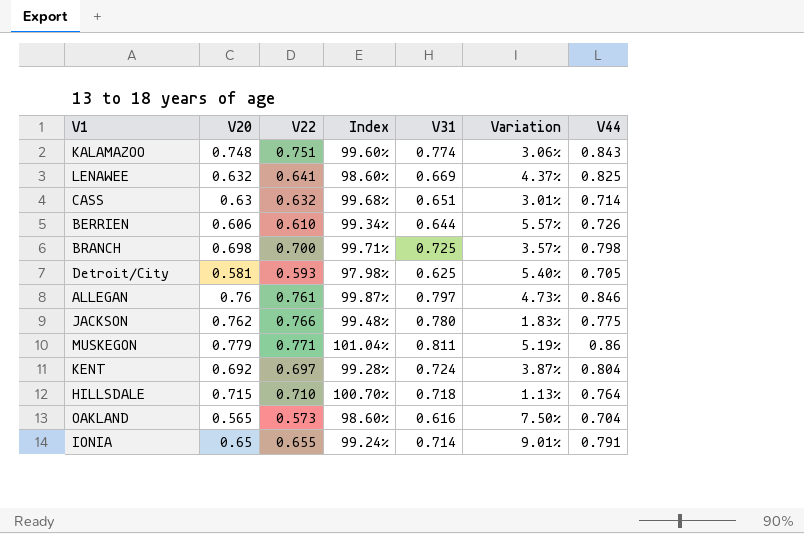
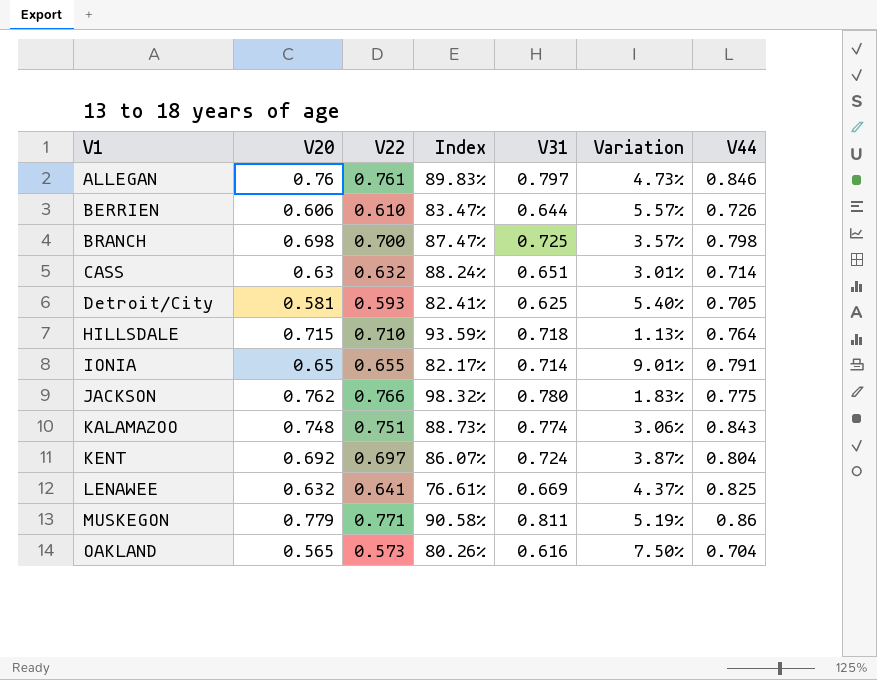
row order: none -> V1 ascending
column Index | formula: [V20] / [V22] -> [V20] / [V44]

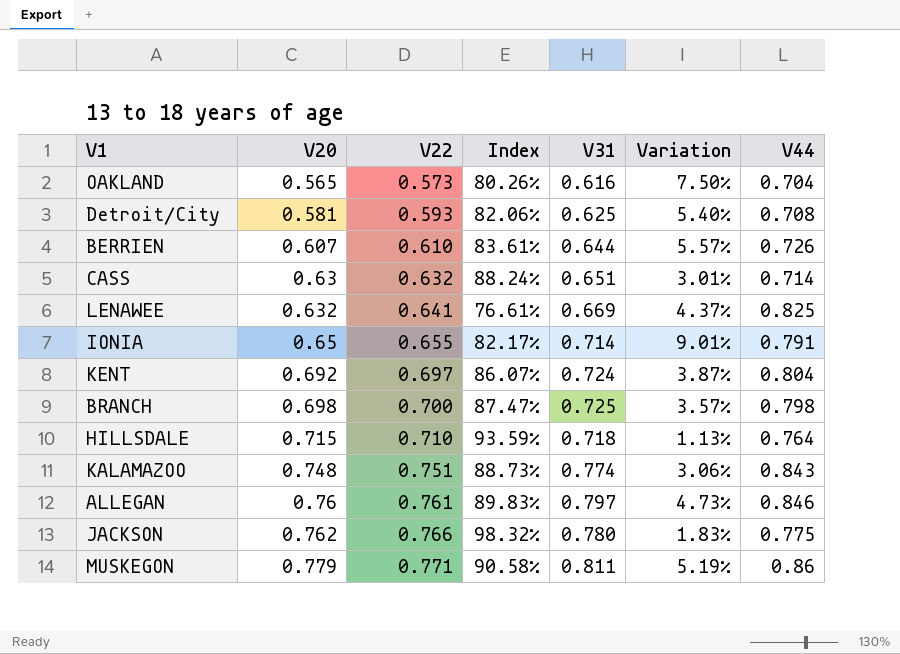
row order: V1 ascending -> V20 ascending
Detroit/City | Index: 82.41% -> 82.06%
Detroit/City | V44: 0.705 -> 0.708
BERRIEN | V20: 0.606 -> 0.607
BERRIEN | Index: 83.47% -> 83.61%

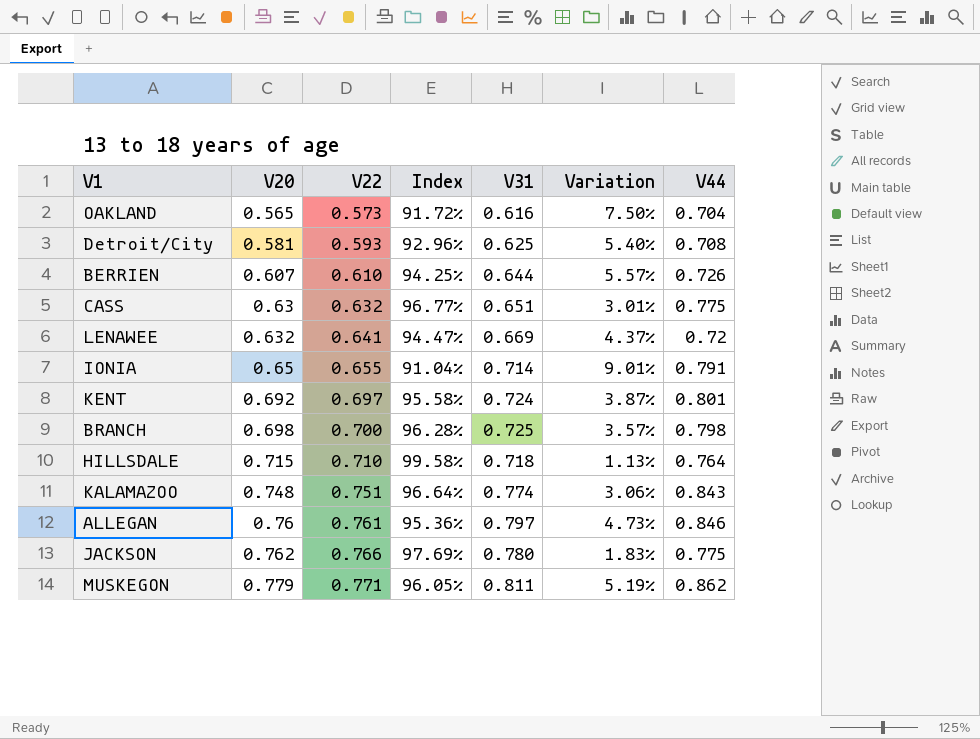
column Index | formula: [V20] / [V44] -> [V20] / [V31]
CASS | V44: 0.714 -> 0.775
LENAWEE | V44: 0.825 -> 0.72
KENT | V44: 0.804 -> 0.801
MUSKEGON | V44: 0.86 -> 0.862

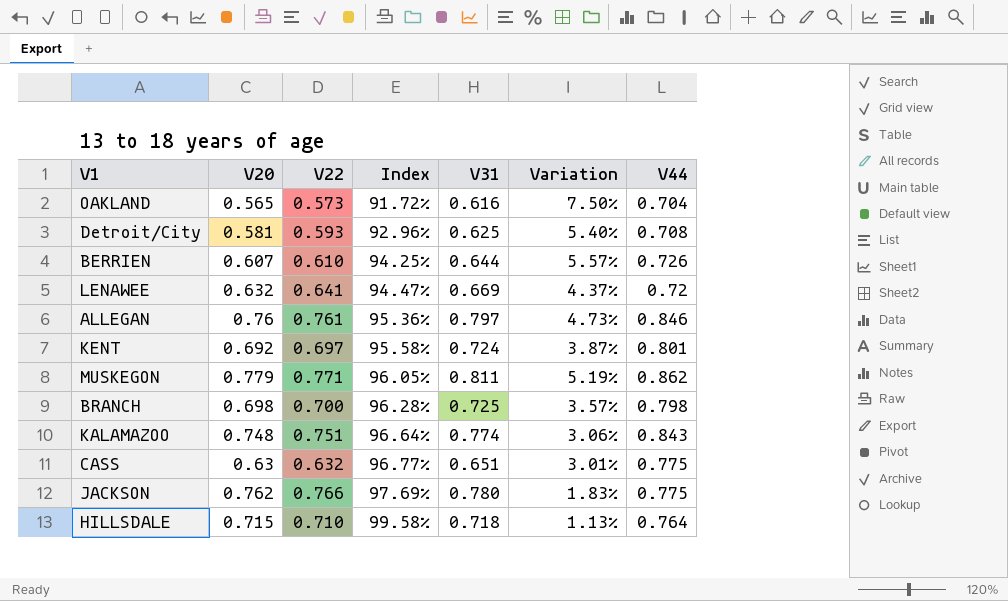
row order: V20 ascending -> Index ascending
row IONIA: 0.65 | 0.655 | 91.04% | 0.714 | 9.01% | 0.791 -> none

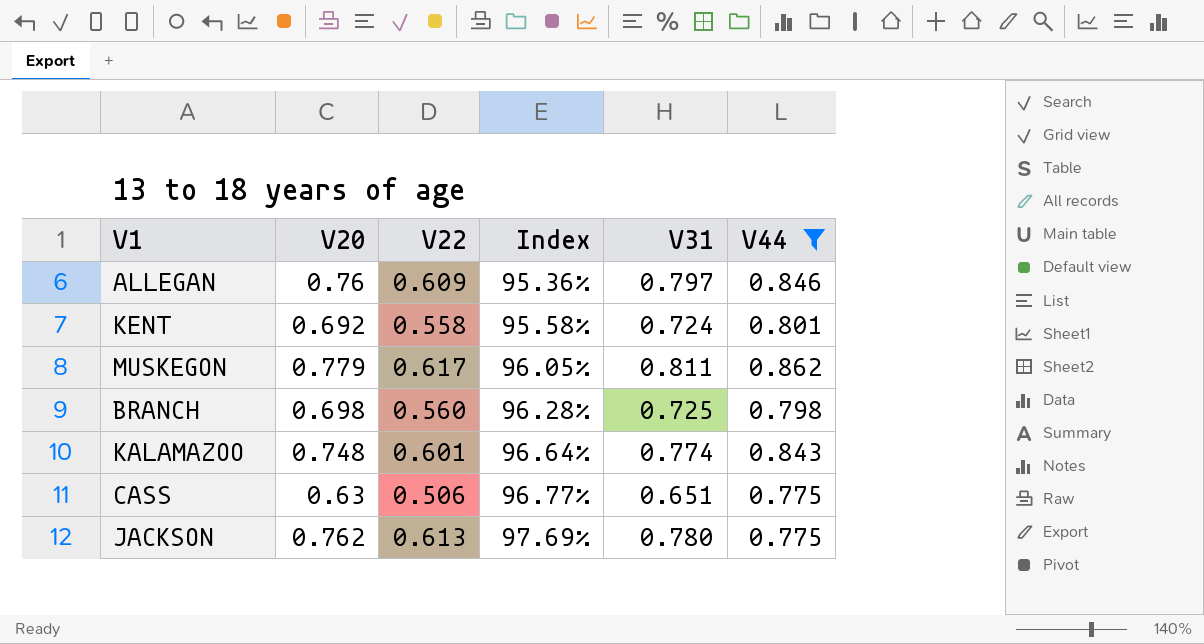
filter: none -> V44 >= 0.775
column Variation | formula: ([V31] - [V22]) / [V22] -> none
ALLEGAN | V22: 0.761 -> 0.609
KENT | V22: 0.697 -> 0.558
MUSKEGON | V22: 0.771 -> 0.617
BRANCH | V22: 0.700 -> 0.560
KALAMAZOO | V22: 0.751 -> 0.601
CASS | V22: 0.632 -> 0.506
JACKSON | V22: 0.766 -> 0.613

